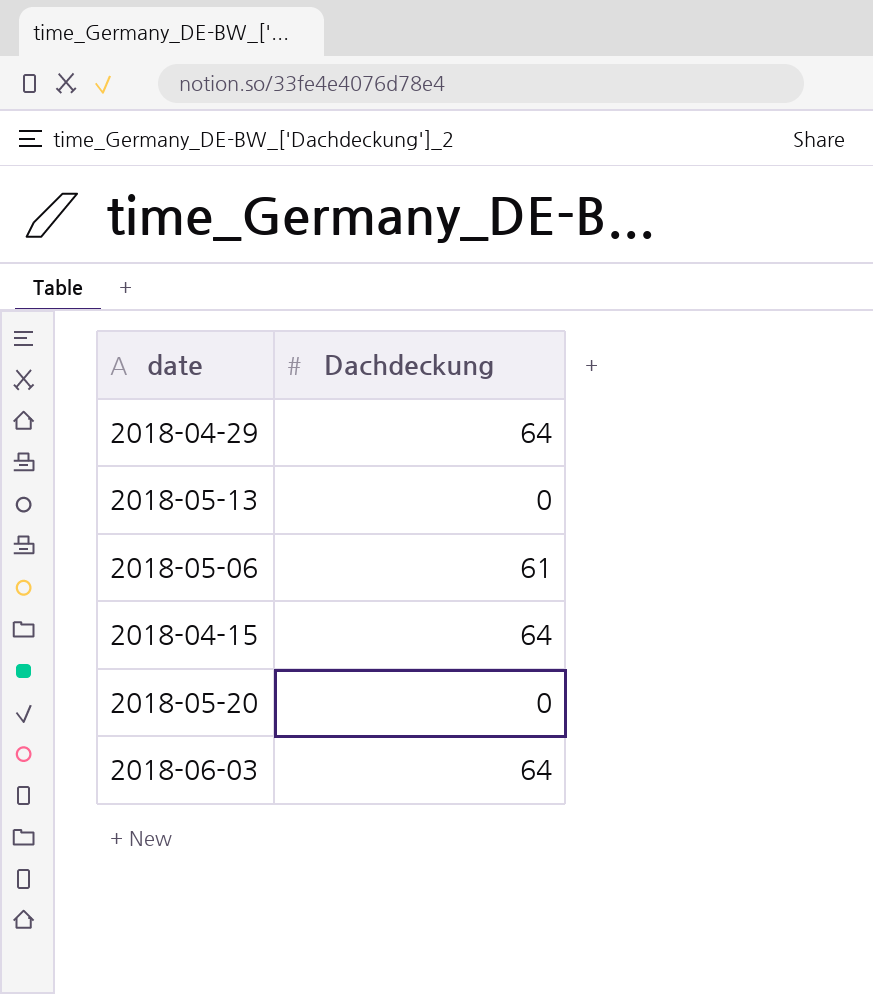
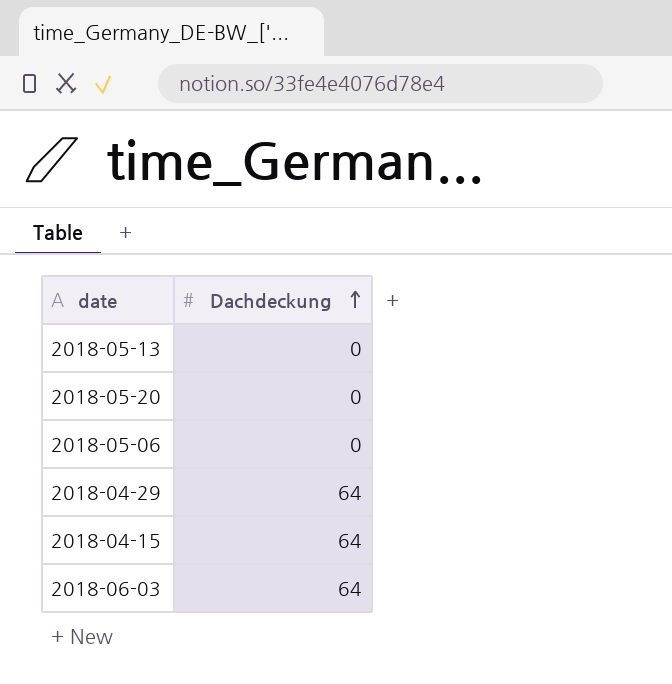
row order: none -> Dachdeckung ascending
2018-05-06 | Dachdeckung: 61 -> 0

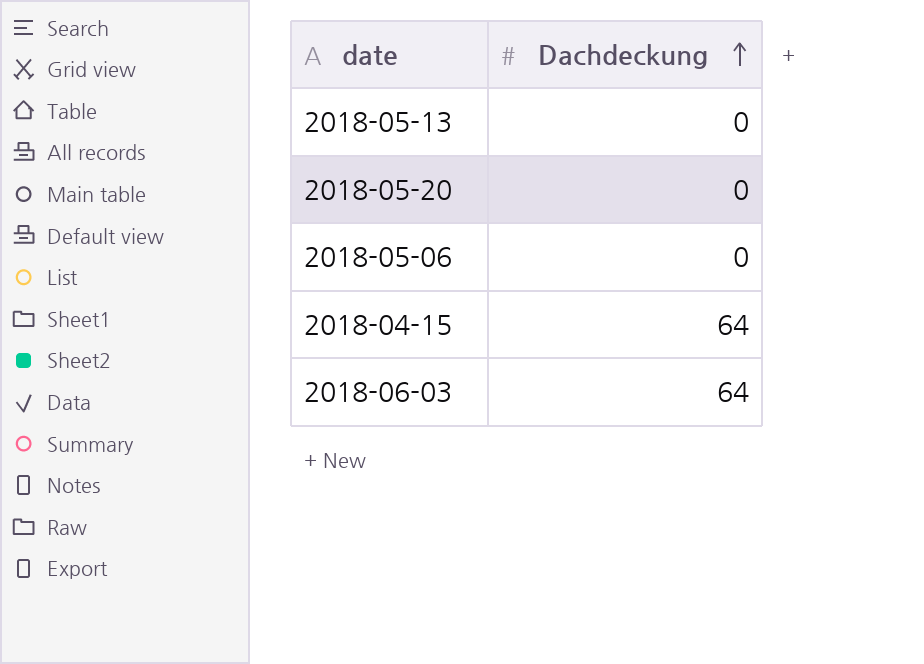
row 2018-04-29: 64 -> none

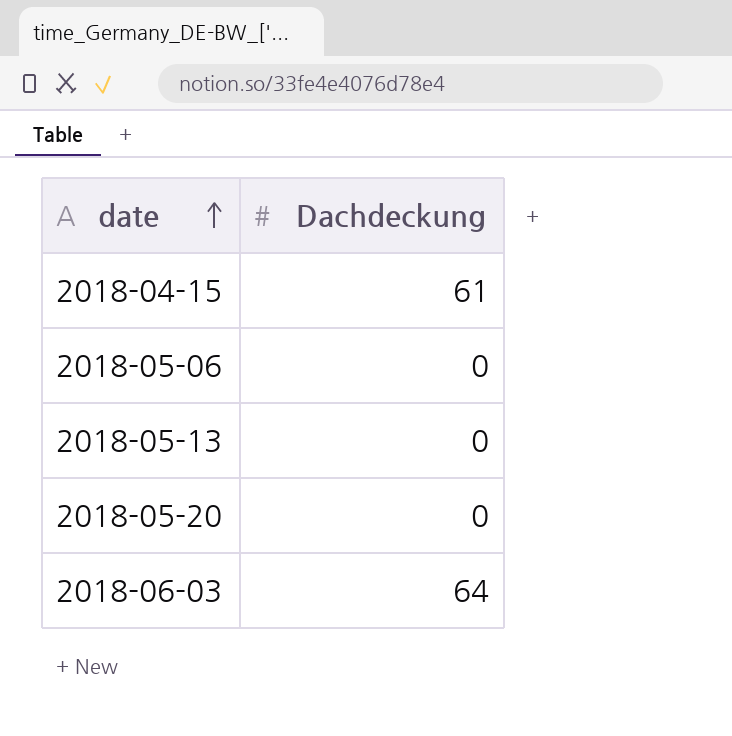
row order: Dachdeckung ascending -> date ascending
2018-04-15 | Dachdeckung: 64 -> 61

